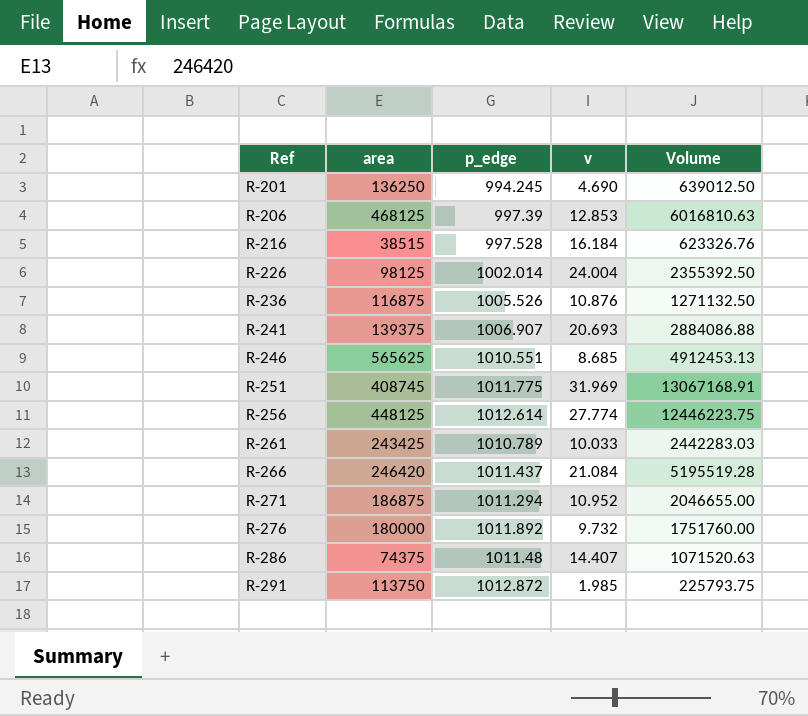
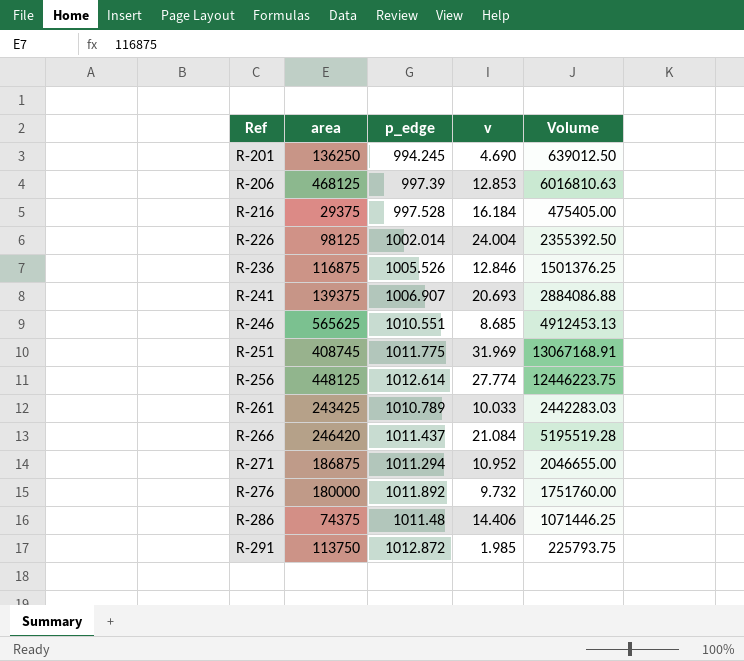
R-216 | area: 38515 -> 29375
R-216 | Volume: 623326.76 -> 475405.00
R-236 | v: 10.876 -> 12.846
R-236 | Volume: 1271132.50 -> 1501376.25
R-286 | v: 14.407 -> 14.406
R-286 | Volume: 1071520.63 -> 1071446.25

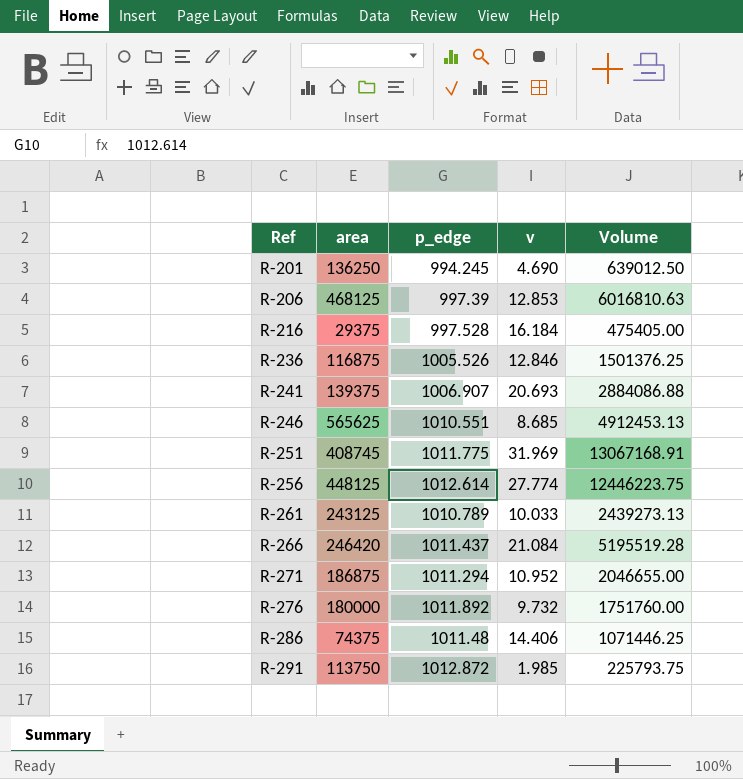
row R-226: 98125 | 1002.014 | 24.004 | 2355392.50 -> none
R-261 | area: 243425 -> 243125
R-261 | Volume: 2442283.03 -> 2439273.13

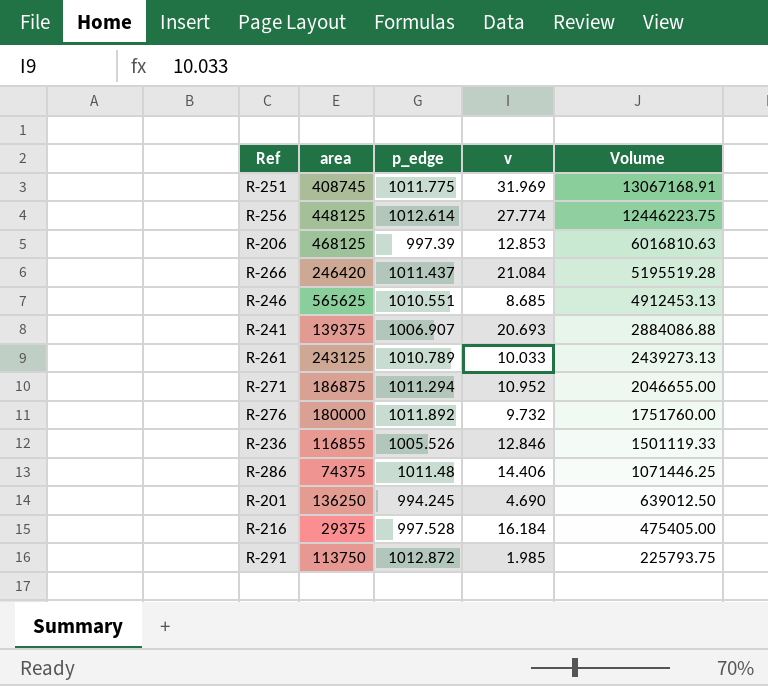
row order: Ref ascending -> Volume descending
R-236 | area: 116875 -> 116855
R-236 | Volume: 1501376.25 -> 1501119.33

